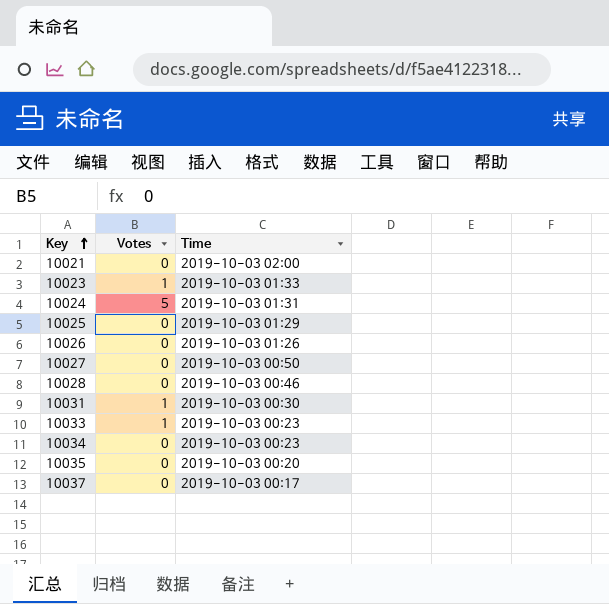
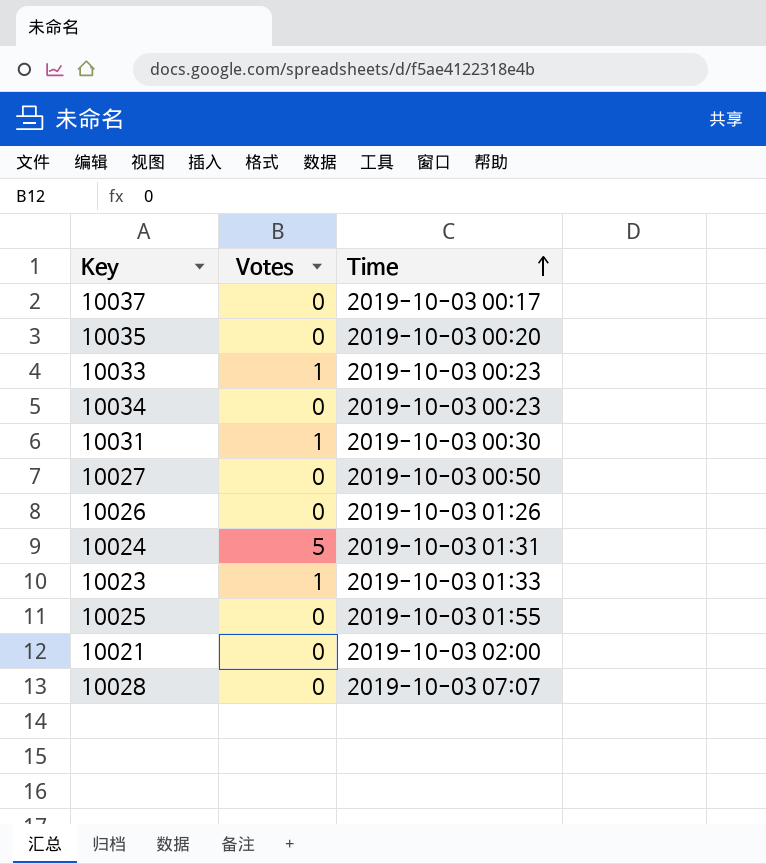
row order: Key ascending -> Time ascending
10025 | Time: 2019-10-03 01:29 -> 2019-10-03 01:55
10028 | Time: 2019-10-03 00:46 -> 2019-10-03 07:07

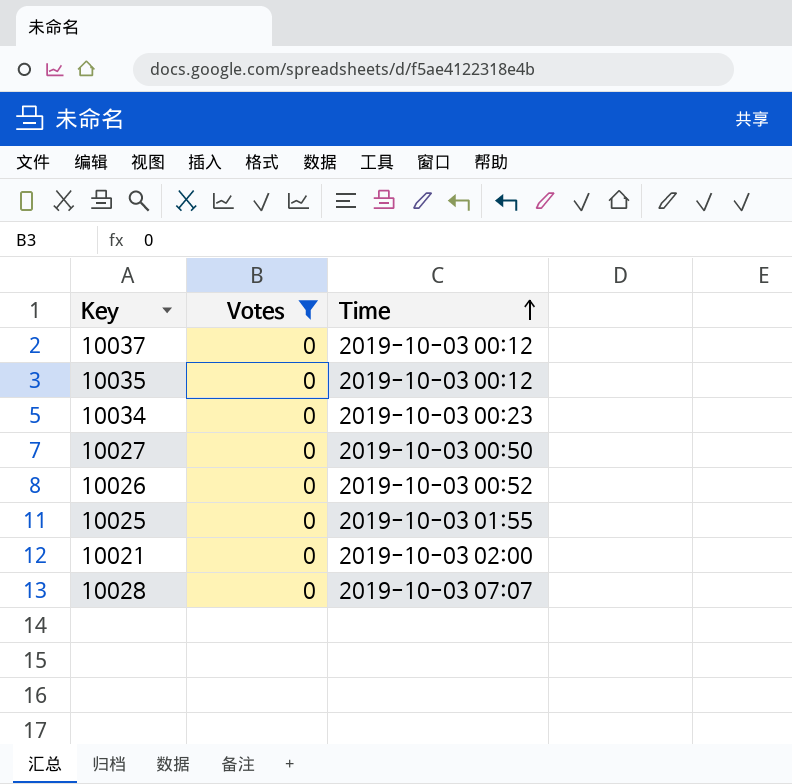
filter: none -> Votes = 0
10037 | Time: 2019-10-03 00:17 -> 2019-10-03 00:12
10035 | Time: 2019-10-03 00:20 -> 2019-10-03 00:12
10026 | Time: 2019-10-03 01:26 -> 2019-10-03 00:52

